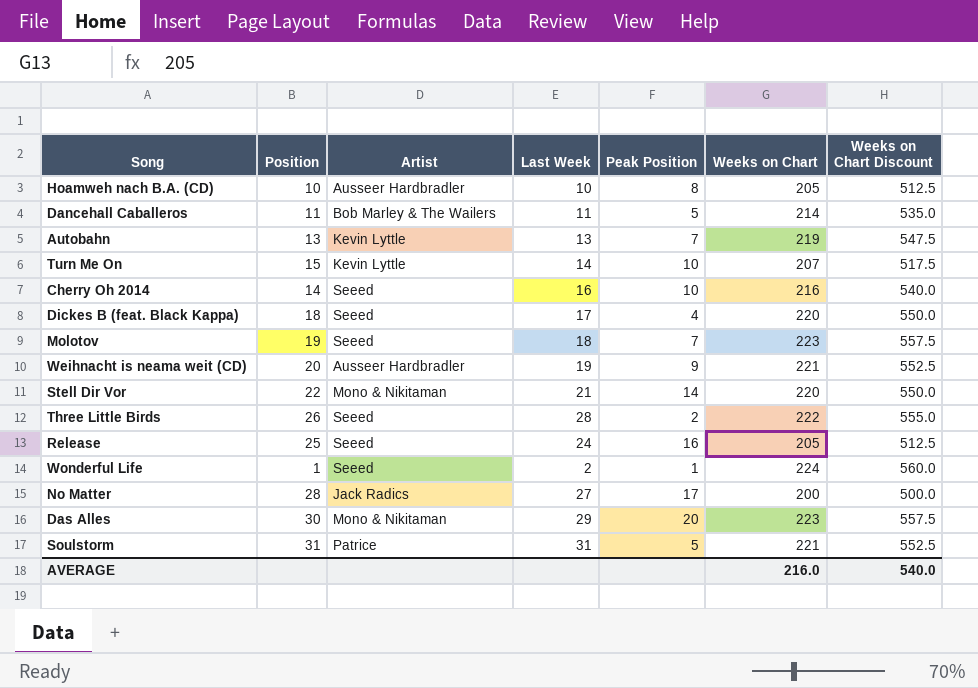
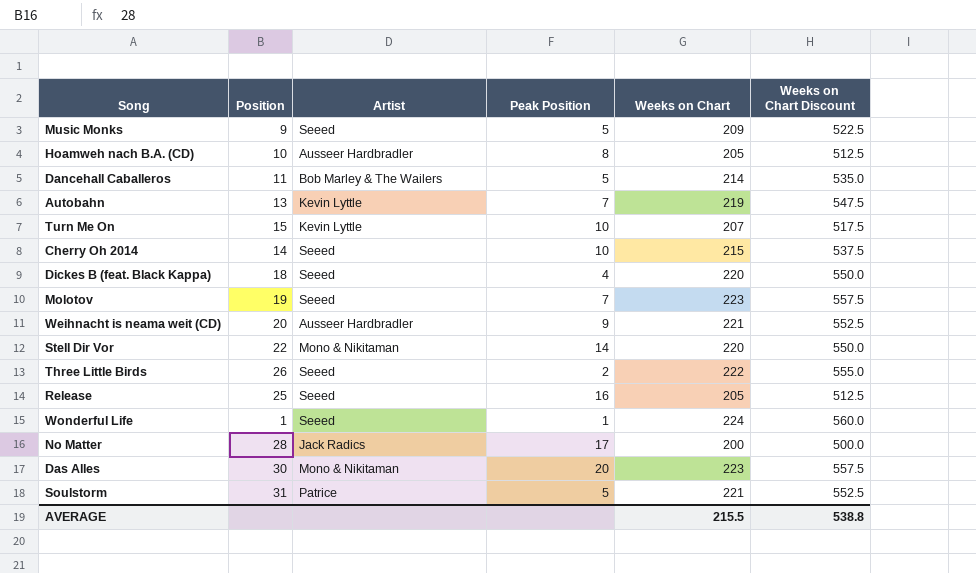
column Last Week | position: 4 -> none
row Music Monks: none -> 9 | Seeed | 5 | 209 | 522.5
Cherry Oh 2014 | Weeks on Chart: 216 -> 215
Cherry Oh 2014 | Weeks on Chart Discount: 540.0 -> 537.5
AVERAGE | Weeks on Chart: 216.0 -> 215.5
AVERAGE | Weeks on Chart Discount: 540.0 -> 538.8

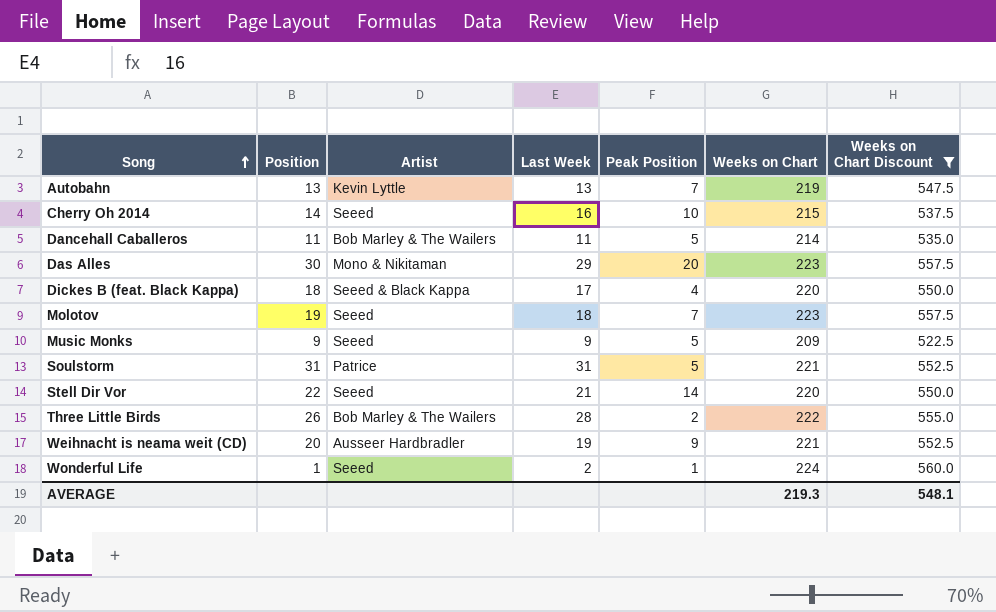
filter: none -> Weeks on Chart Discount >= 522.5
row order: none -> Song ascending
column Last Week | position: none -> 4
Dickes B (feat. Black Kappa) | Artist: Seeed -> Seeed & Black Kappa
Stell Dir Vor | Artist: Mono & Nikitaman -> Seeed
Three Little Birds | Artist: Seeed -> Bob Marley & The Wailers
AVERAGE | Weeks on Chart: 215.5 -> 219.3
AVERAGE | Weeks on Chart Discount: 538.8 -> 548.1

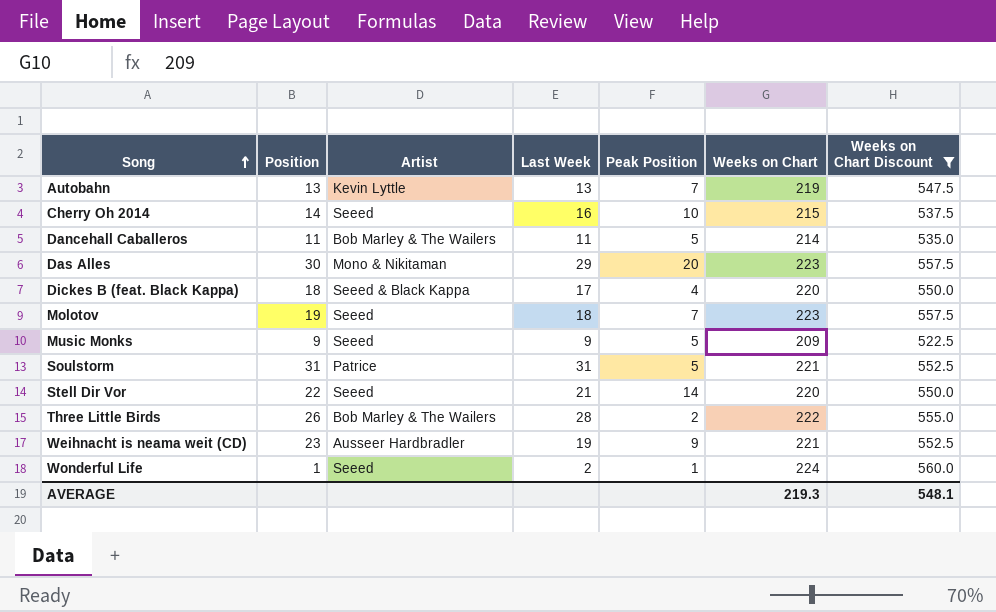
Weihnacht is neama weit (CD) | Position: 20 -> 23

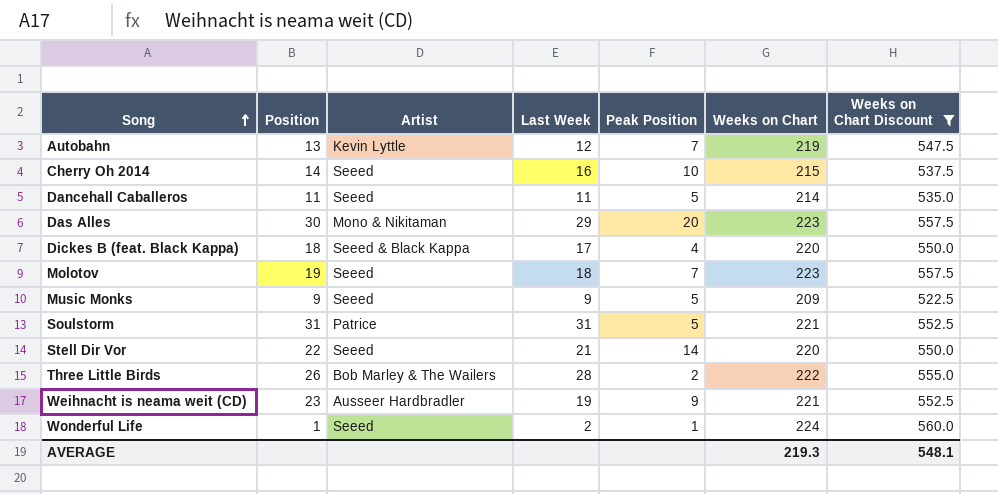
Autobahn | Last Week: 13 -> 12
Dancehall Caballeros | Artist: Bob Marley & The Wailers -> Seeed

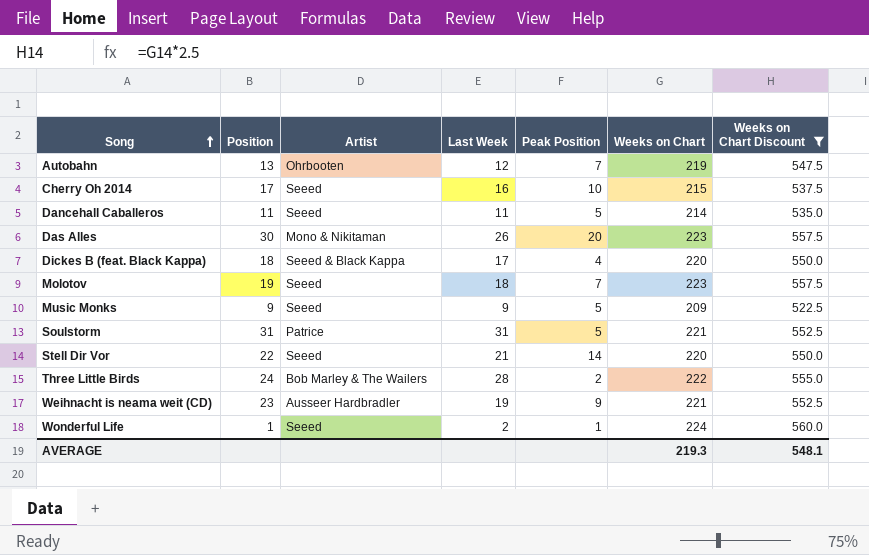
Autobahn | Artist: Kevin Lyttle -> Ohrbooten
Cherry Oh 2014 | Position: 14 -> 17
Das Alles | Last Week: 29 -> 26
Three Little Birds | Position: 26 -> 24

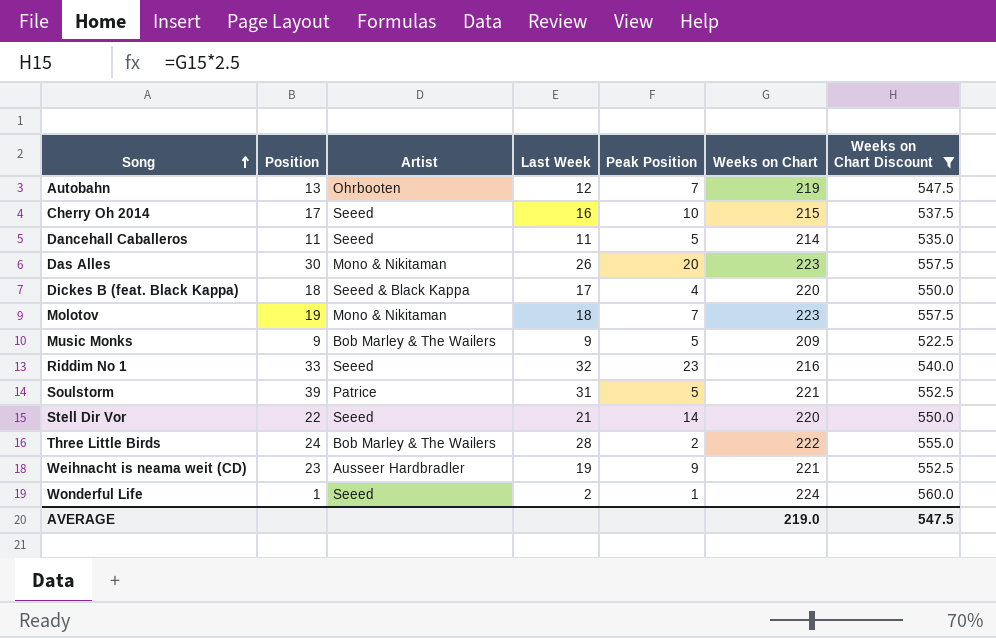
Molotov | Artist: Seeed -> Mono & Nikitaman
Music Monks | Artist: Seeed -> Bob Marley & The Wailers
row Riddim No 1: none -> 33 | Seeed | 32 | 23 | 216 | 540.0
Soulstorm | Position: 31 -> 39
AVERAGE | Weeks on Chart: 219.3 -> 219.0
AVERAGE | Weeks on Chart Discount: 548.1 -> 547.5

